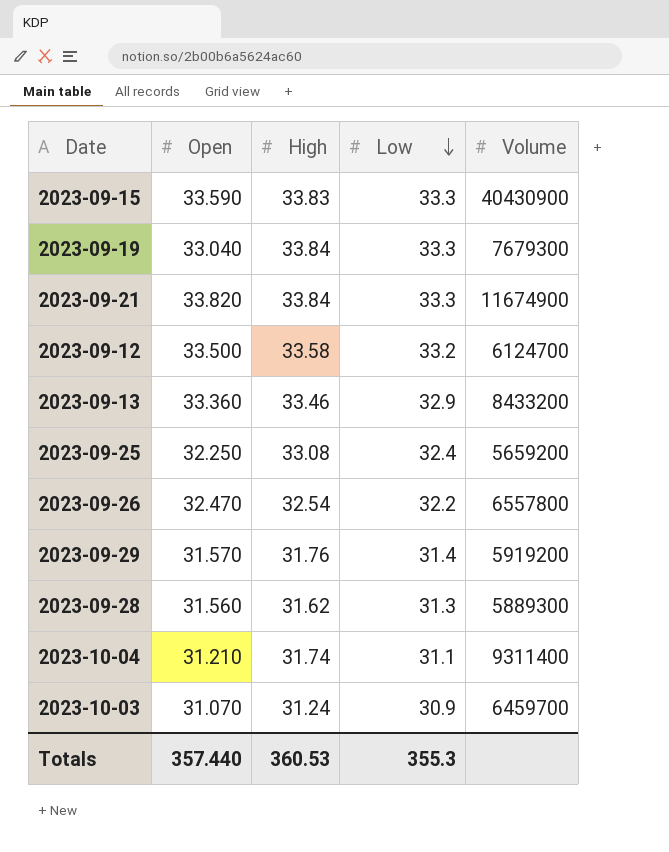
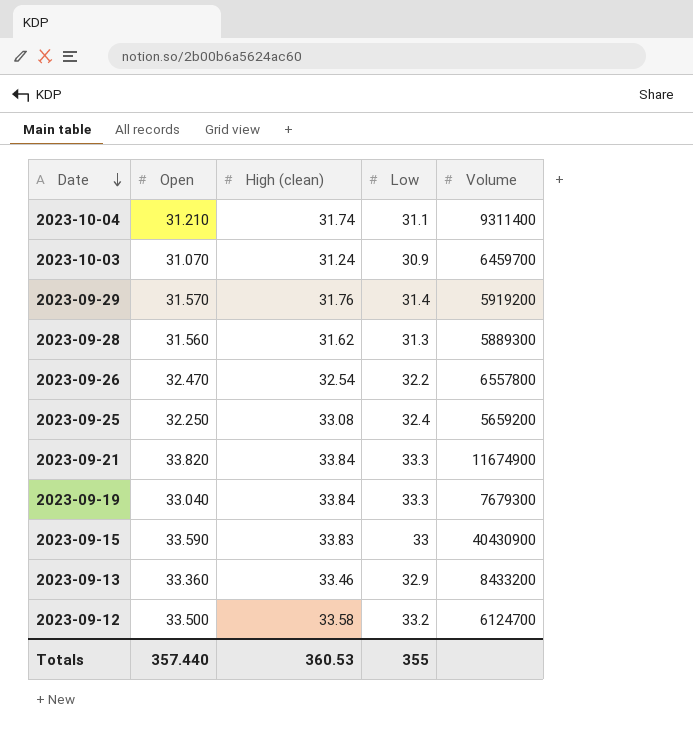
row order: Low descending -> Date descending
column name: High -> High (clean)
2023-09-15 | Low: 33.3 -> 33
Totals | Low: 355.3 -> 355

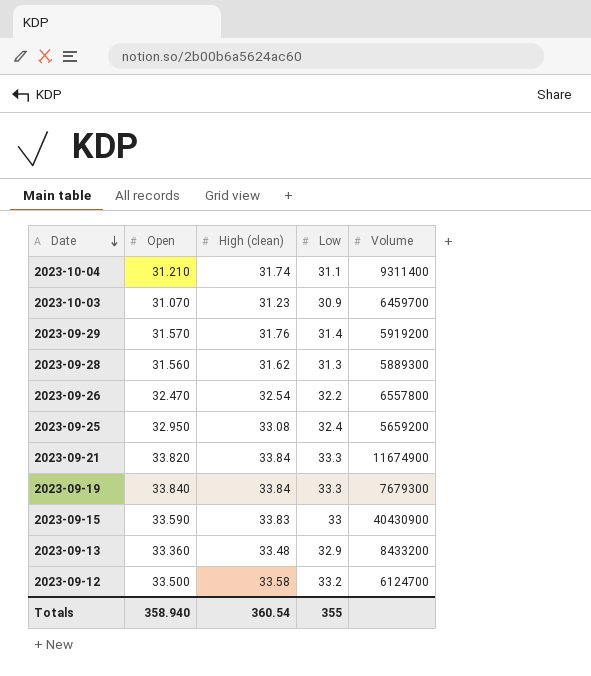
2023-10-03 | High (clean): 31.24 -> 31.23
2023-09-25 | Open: 32.250 -> 32.950
2023-09-19 | Open: 33.040 -> 33.840
2023-09-13 | High (clean): 33.46 -> 33.48
Totals | Open: 357.440 -> 358.940
Totals | High (clean): 360.53 -> 360.54

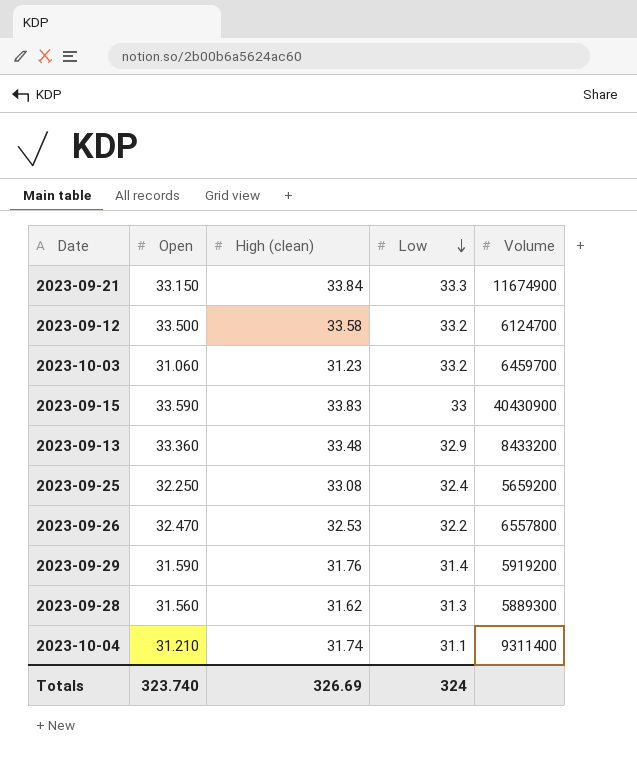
row order: Date descending -> Low descending
row 2023-09-19: 33.840 | 33.84 | 33.3 | 7679300 -> none
2023-09-21 | Open: 33.820 -> 33.150
2023-10-03 | Open: 31.070 -> 31.060
2023-10-03 | Low: 30.9 -> 33.2
2023-09-25 | Open: 32.950 -> 32.250
2023-09-26 | High (clean): 32.54 -> 32.53
2023-09-29 | Open: 31.570 -> 31.590
Totals | Open: 358.940 -> 323.740
Totals | High (clean): 360.54 -> 326.69
Totals | Low: 355 -> 324

